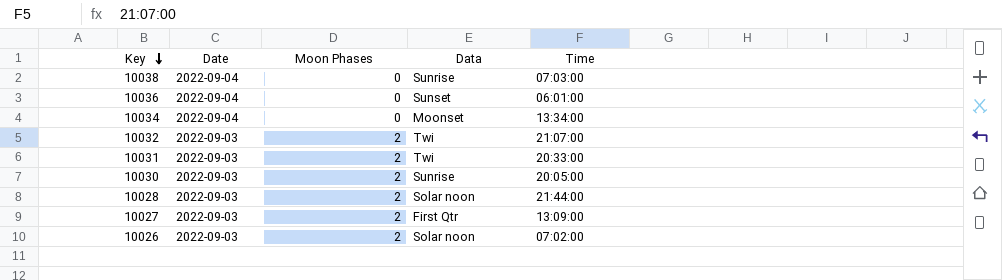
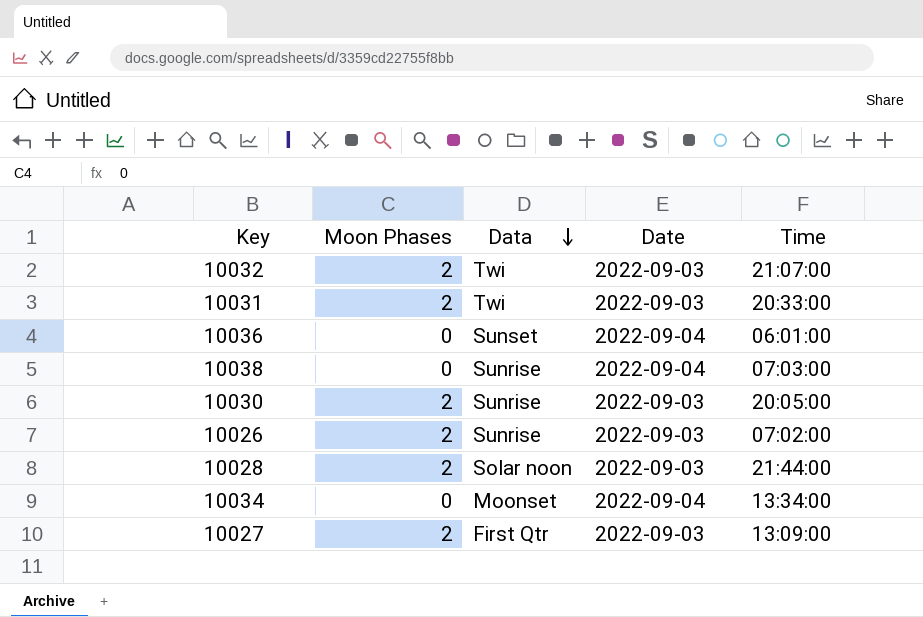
row order: Key descending -> Data descending
column Date | position: 2 -> 4
10026 | Data: Solar noon -> Sunrise

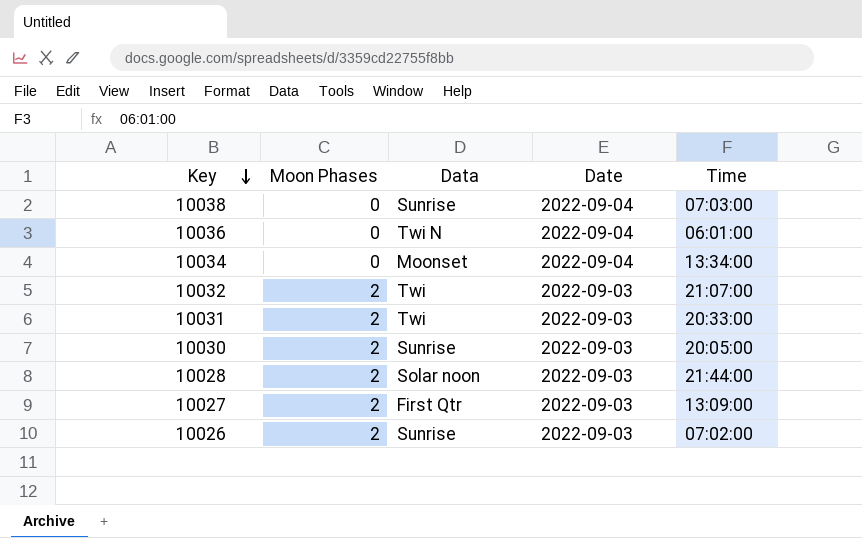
row order: Data descending -> Key descending
10036 | Data: Sunset -> Twi N

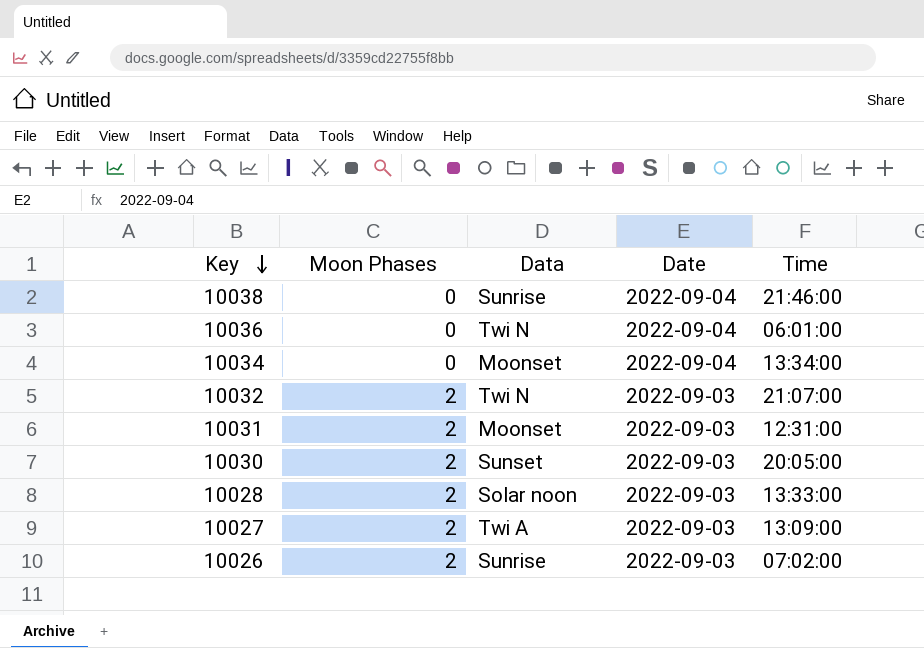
10038 | Time: 07:03:00 -> 21:46:00
10032 | Data: Twi -> Twi N
10031 | Data: Twi -> Moonset
10031 | Time: 20:33:00 -> 12:31:00
10030 | Data: Sunrise -> Sunset
10028 | Time: 21:44:00 -> 13:33:00
10027 | Data: First Qtr -> Twi A

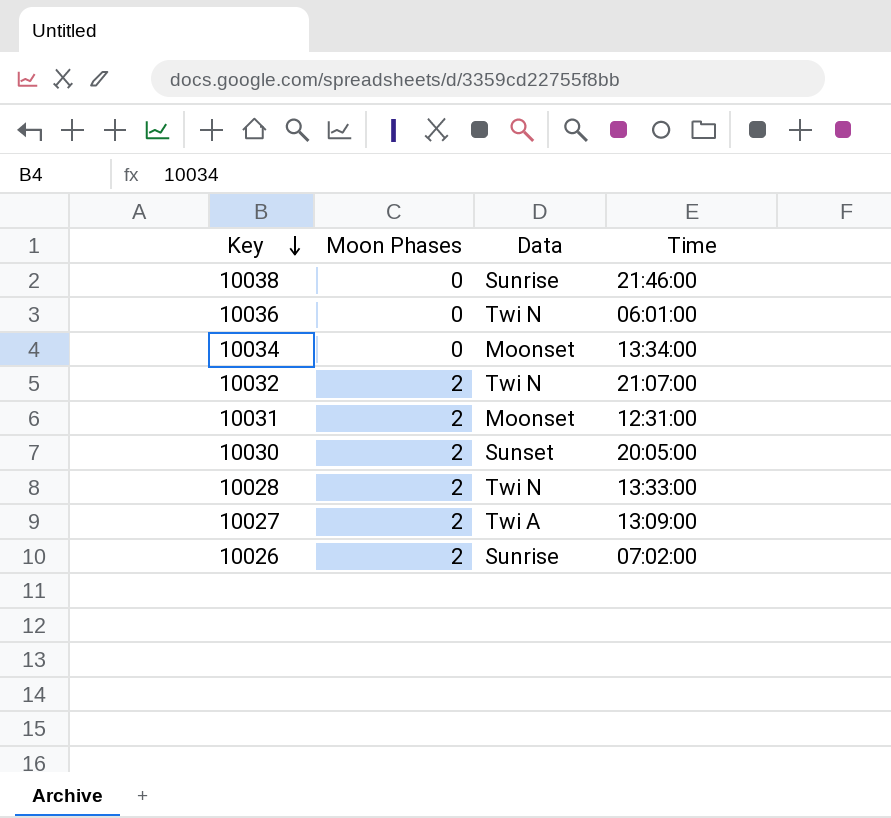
column Date | position: 4 -> none
10028 | Data: Solar noon -> Twi N

